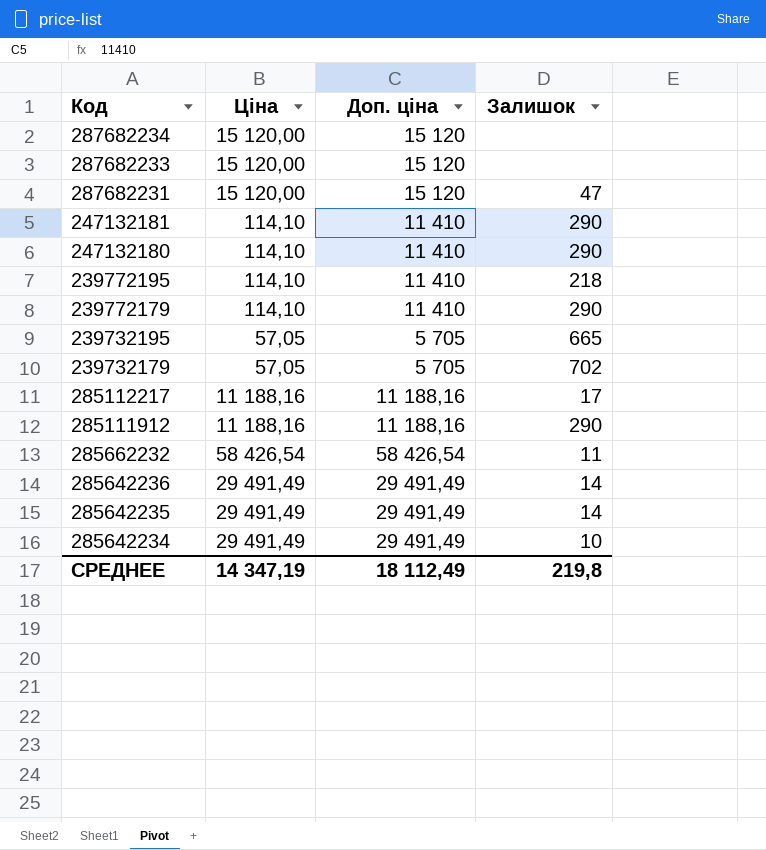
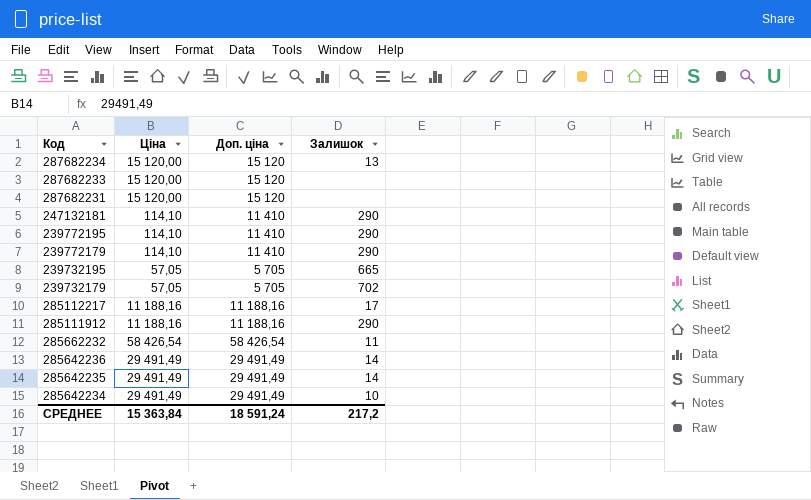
row 247132180: 114,10 | 11 410 | 290 -> none
287682234 | Залишок: none -> 13
287682231 | Залишок: 47 -> none
239772195 | Залишок: 218 -> 290
СРЕДНЕЕ | Ціна: 14 347,19 -> 15 363,84
СРЕДНЕЕ | Доп. ціна: 18 112,49 -> 18 591,24
СРЕДНЕЕ | Залишок: 219,8 -> 217,2

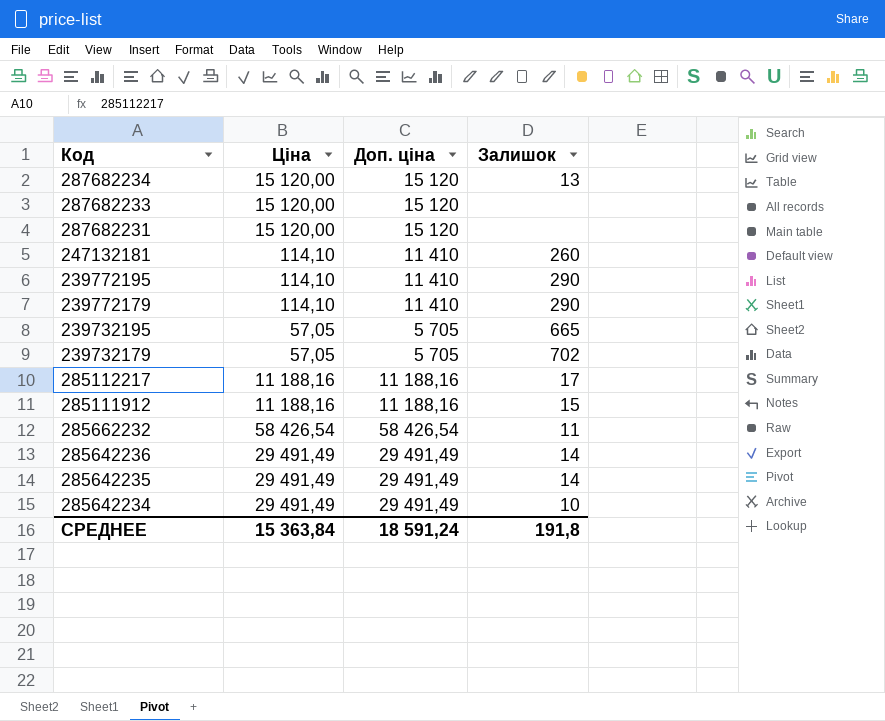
247132181 | Залишок: 290 -> 260
285111912 | Залишок: 290 -> 15
СРЕДНЕЕ | Залишок: 217,2 -> 191,8

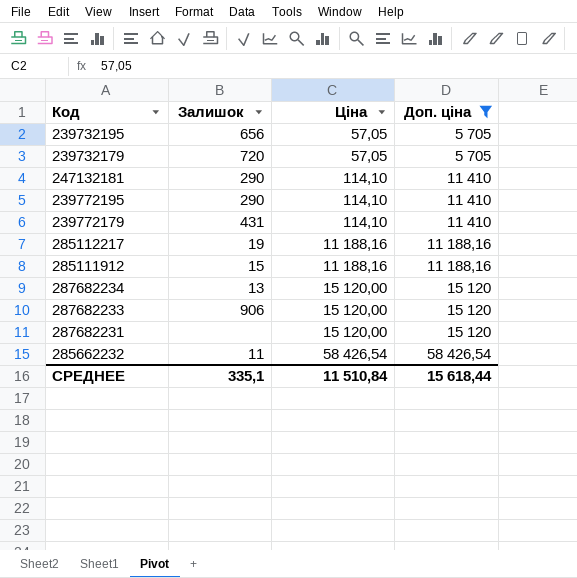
filter: none -> Доп. ціна != 29 491,49
row order: none -> Ціна ascending
column Залишок | position: 4 -> 2
239732195 | Залишок: 665 -> 656
239732179 | Залишок: 702 -> 720
247132181 | Залишок: 260 -> 290
239772179 | Залишок: 290 -> 431
285112217 | Залишок: 17 -> 19
287682233 | Залишок: none -> 906
СРЕДНЕЕ | Залишок: 191,8 -> 335,1
СРЕДНЕЕ | Ціна: 15 363,84 -> 11 510,84
СРЕДНЕЕ | Доп. ціна: 18 591,24 -> 15 618,44

